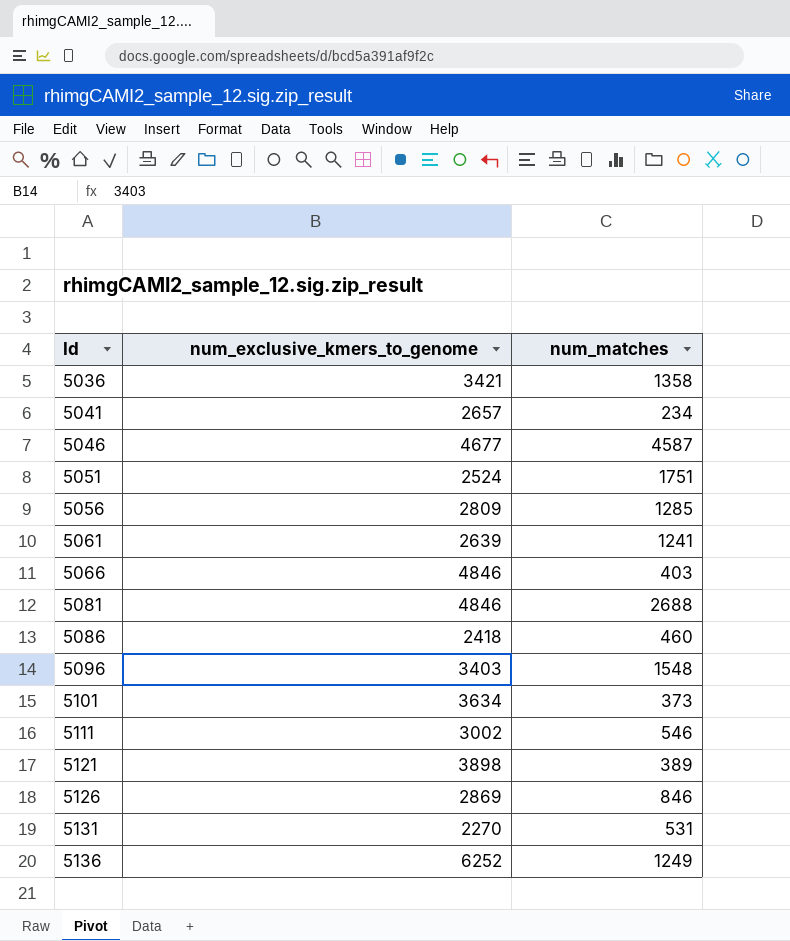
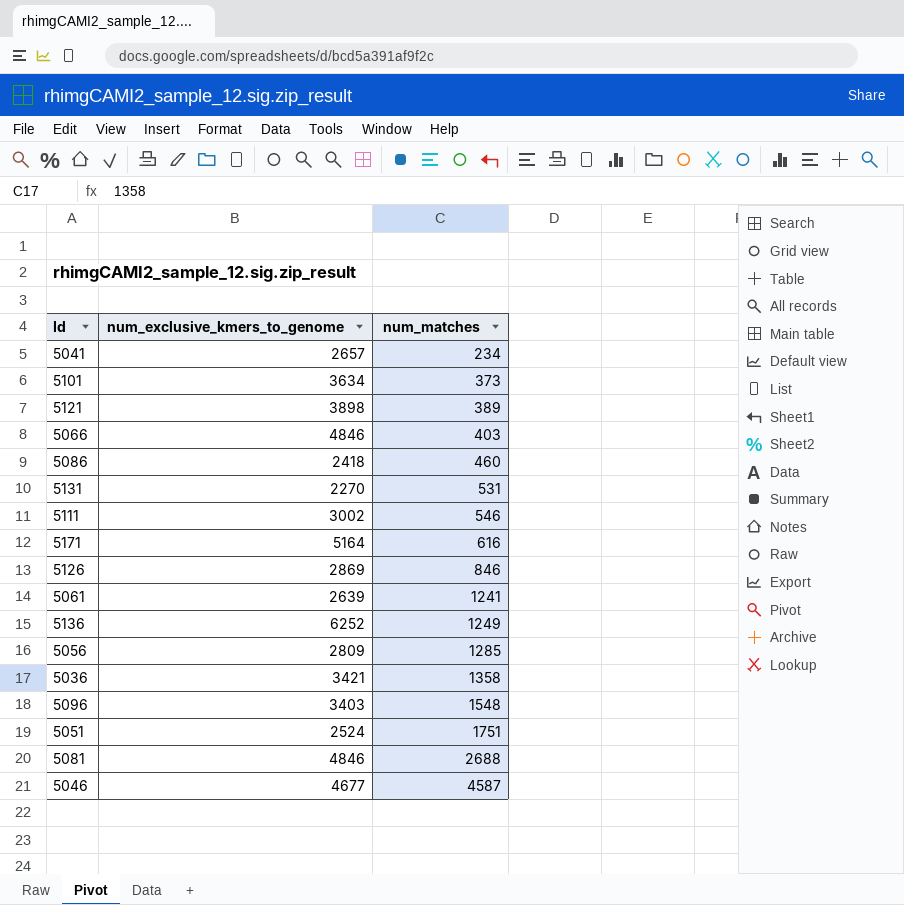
row order: Id ascending -> num_matches ascending
row 5171: none -> 5164 | 616

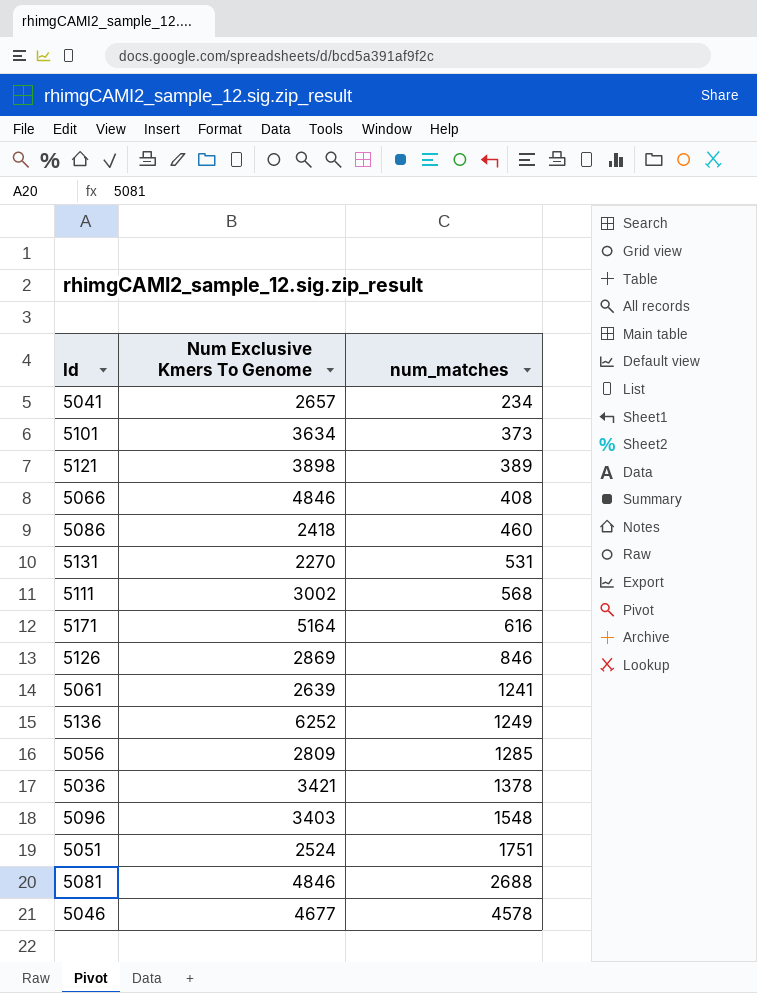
column name: num_exclusive_kmers_to_genome -> Num Exclusive Kmers To Genome
5066 | num_matches: 403 -> 408
5111 | num_matches: 546 -> 568
5036 | num_matches: 1358 -> 1378
5046 | num_matches: 4587 -> 4578

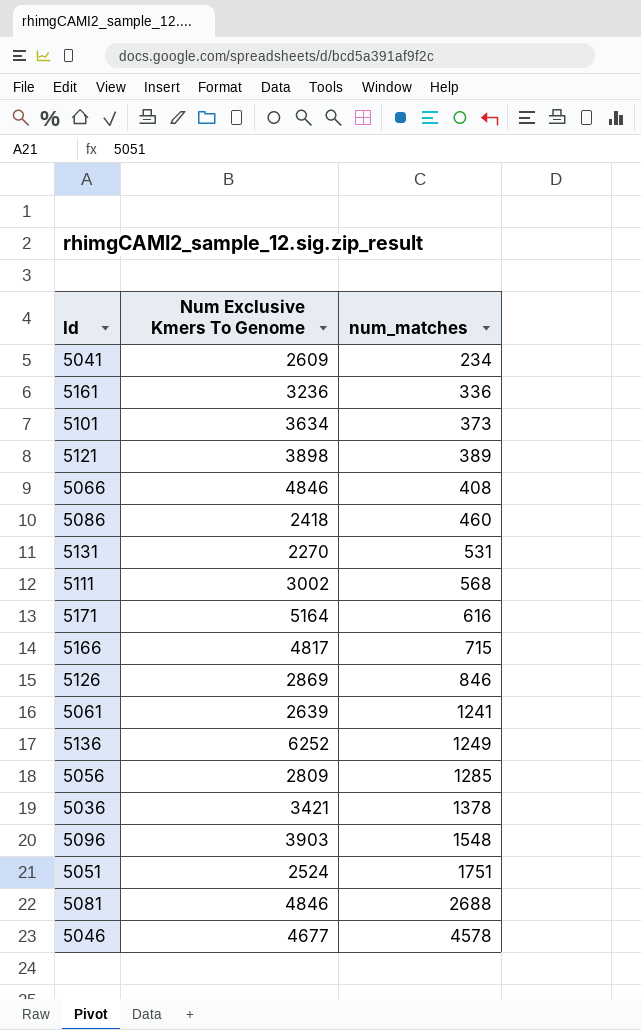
5041 | Num Exclusive Kmers To Genome: 2657 -> 2609
row 5161: none -> 3236 | 336
row 5166: none -> 4817 | 715
5096 | Num Exclusive Kmers To Genome: 3403 -> 3903

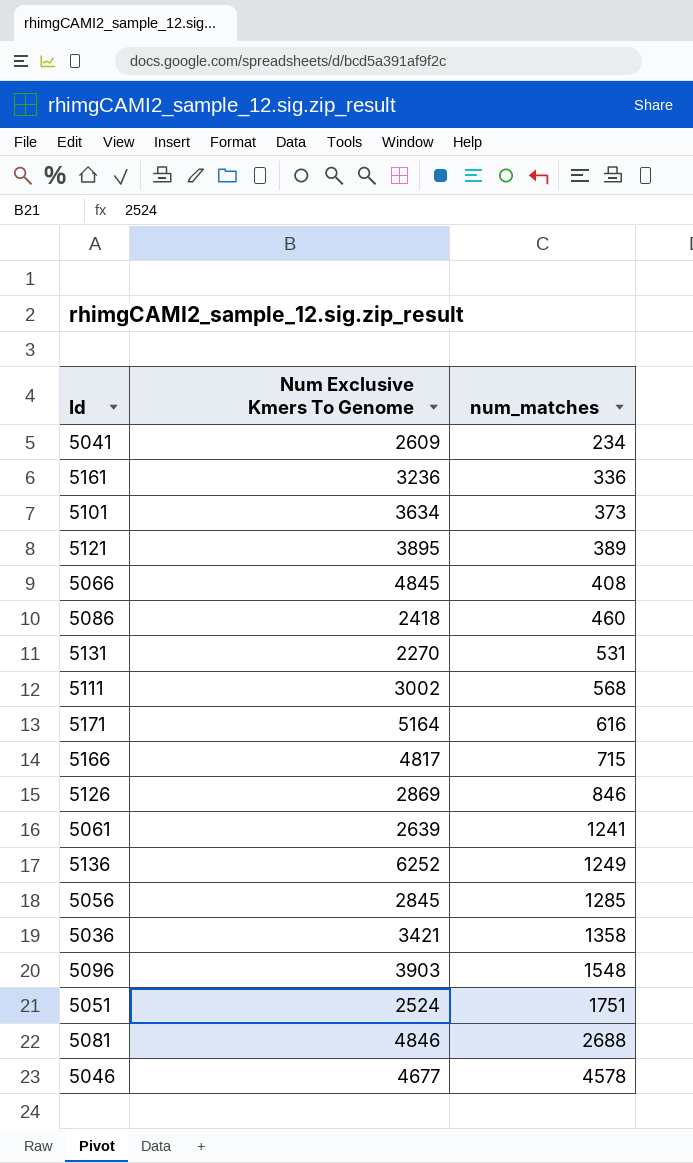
5121 | Num Exclusive Kmers To Genome: 3898 -> 3895
5066 | Num Exclusive Kmers To Genome: 4846 -> 4845
5056 | Num Exclusive Kmers To Genome: 2809 -> 2845
5036 | num_matches: 1378 -> 1358

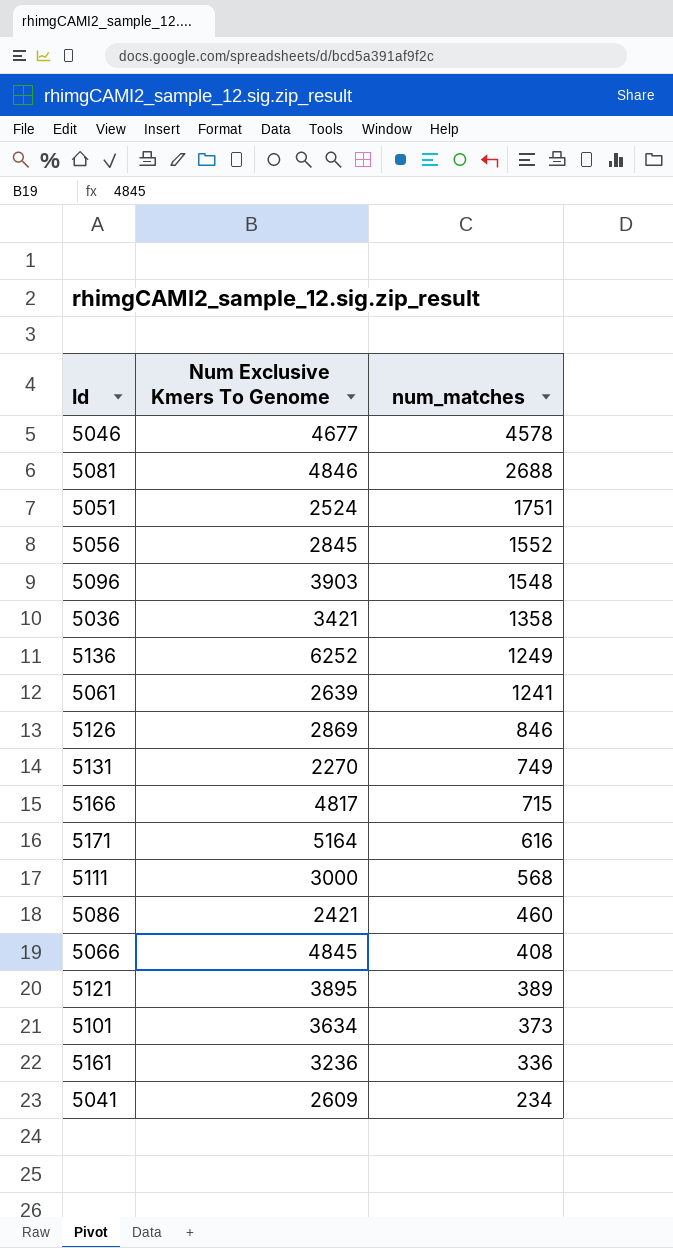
row order: num_matches ascending -> num_matches descending
5056 | num_matches: 1285 -> 1552
5131 | num_matches: 531 -> 749
5111 | Num Exclusive Kmers To Genome: 3002 -> 3000
5086 | Num Exclusive Kmers To Genome: 2418 -> 2421

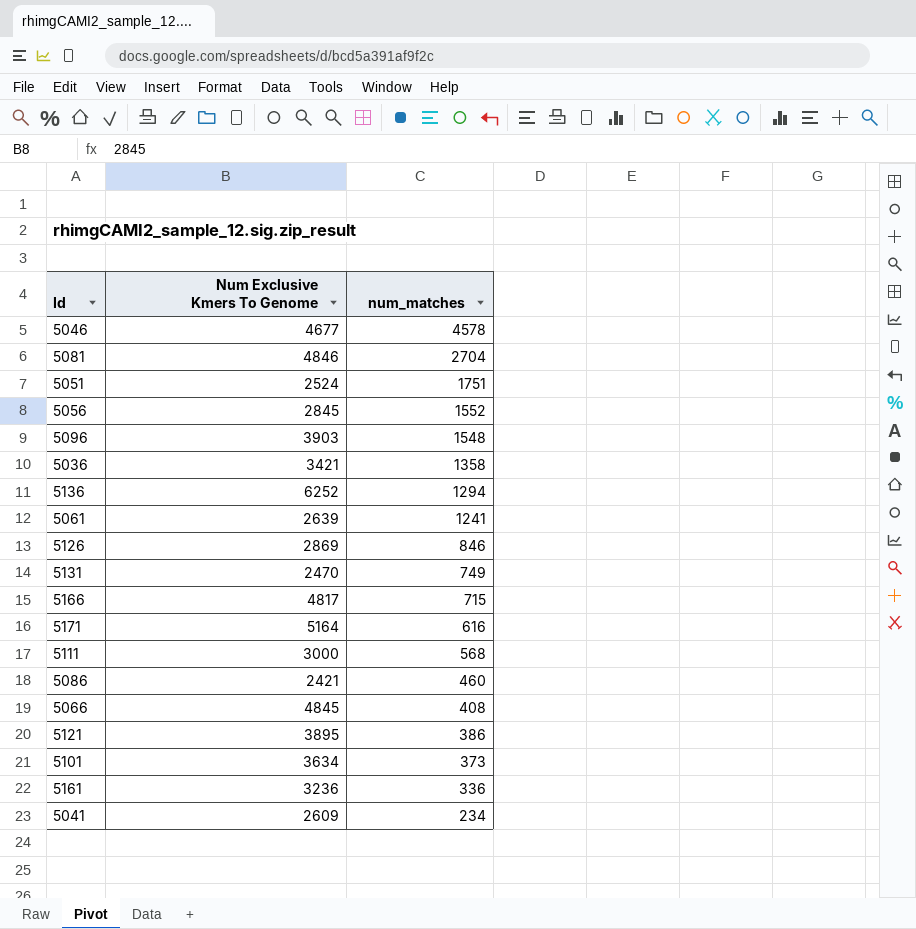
5081 | num_matches: 2688 -> 2704
5136 | num_matches: 1249 -> 1294
5131 | Num Exclusive Kmers To Genome: 2270 -> 2470
5121 | num_matches: 389 -> 386

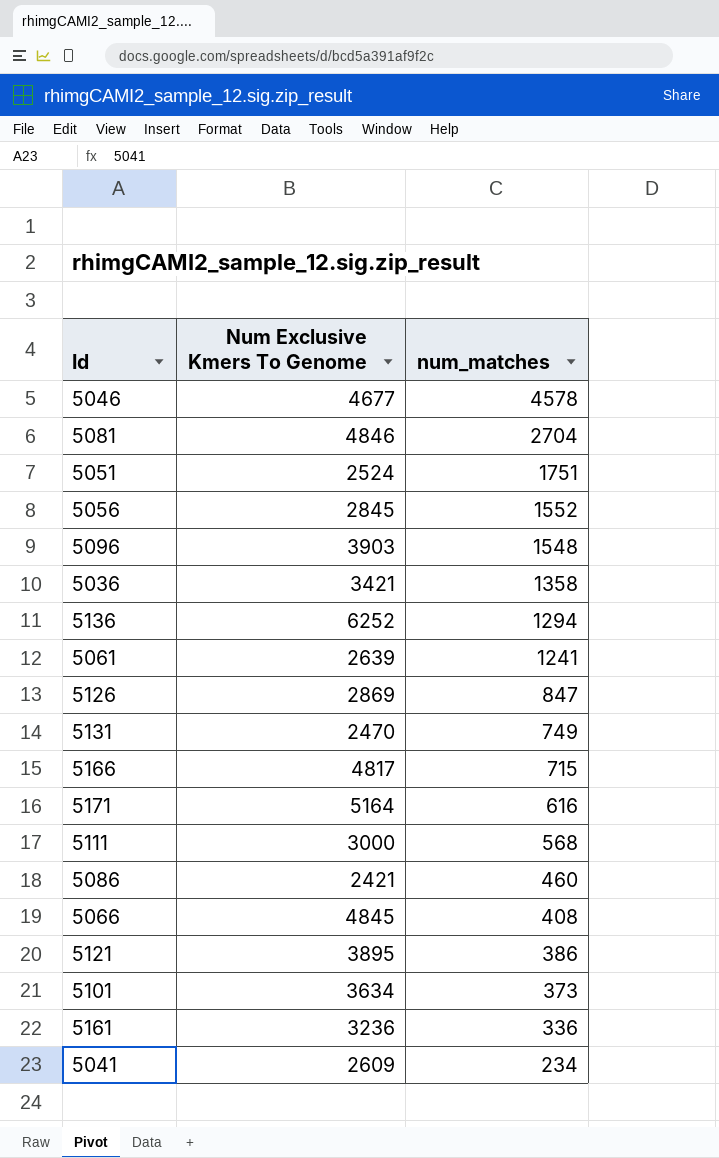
5126 | num_matches: 846 -> 847

